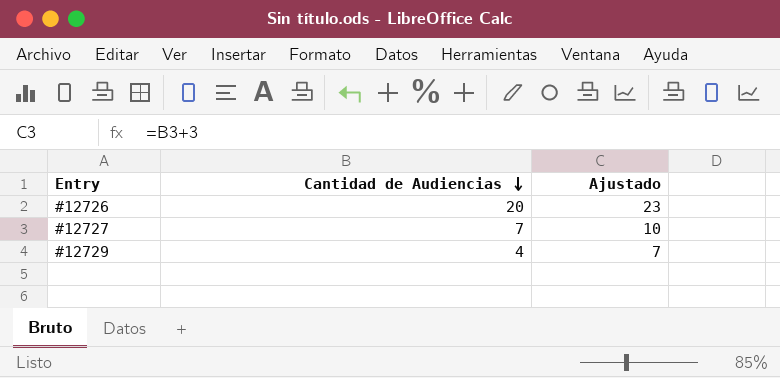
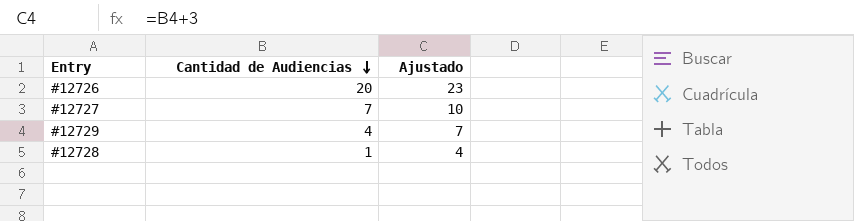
row #12728: none -> 1 | 4

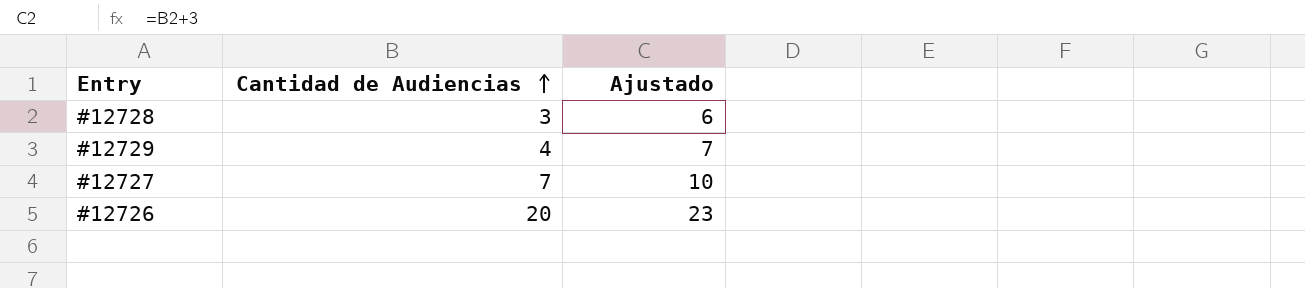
row order: Cantidad de Audiencias descending -> Cantidad de Audiencias ascending
#12728 | Cantidad de Audiencias: 1 -> 3
#12728 | Ajustado: 4 -> 6

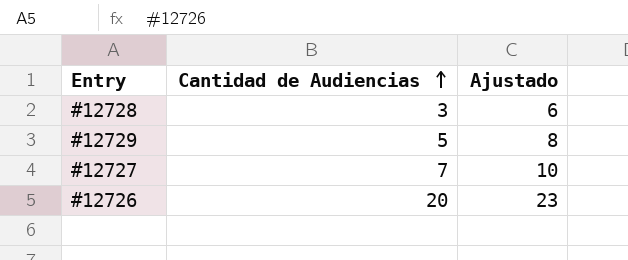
#12729 | Cantidad de Audiencias: 4 -> 5
#12729 | Ajustado: 7 -> 8

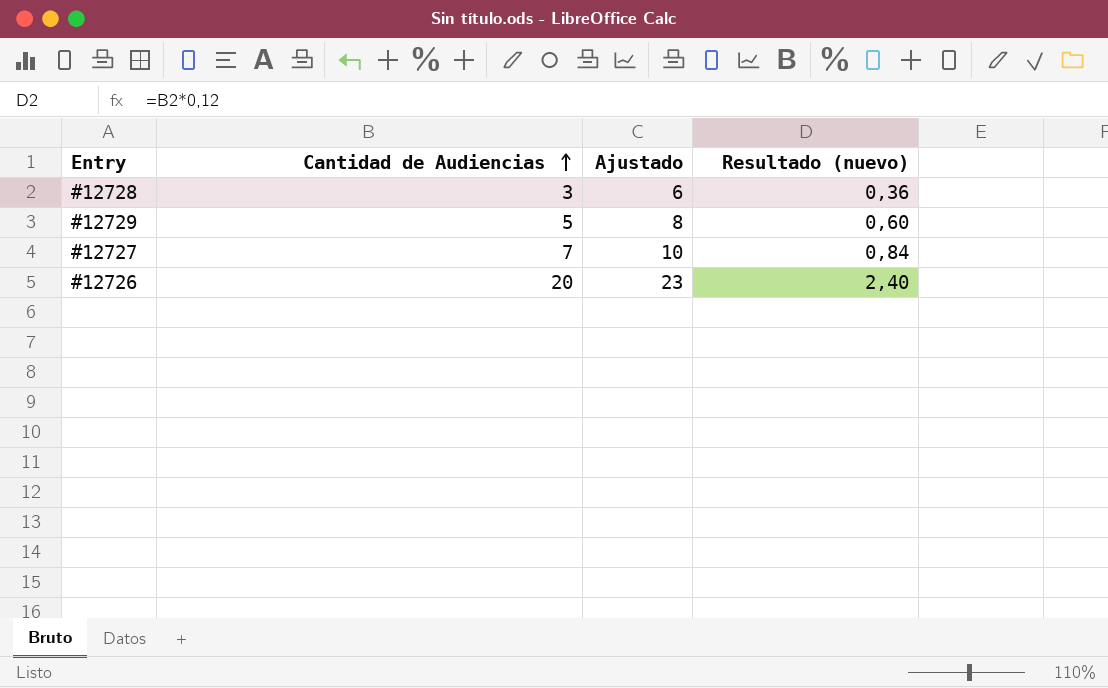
column Resultado (nuevo) | formula: none -> [Cantidad de Audiencias] * 0,12

